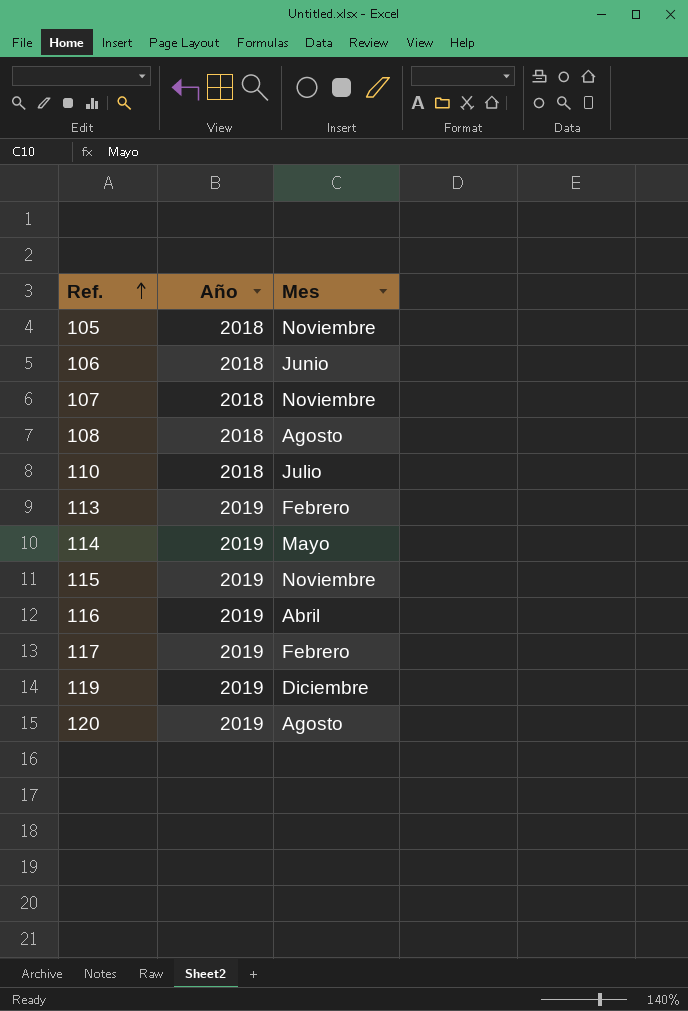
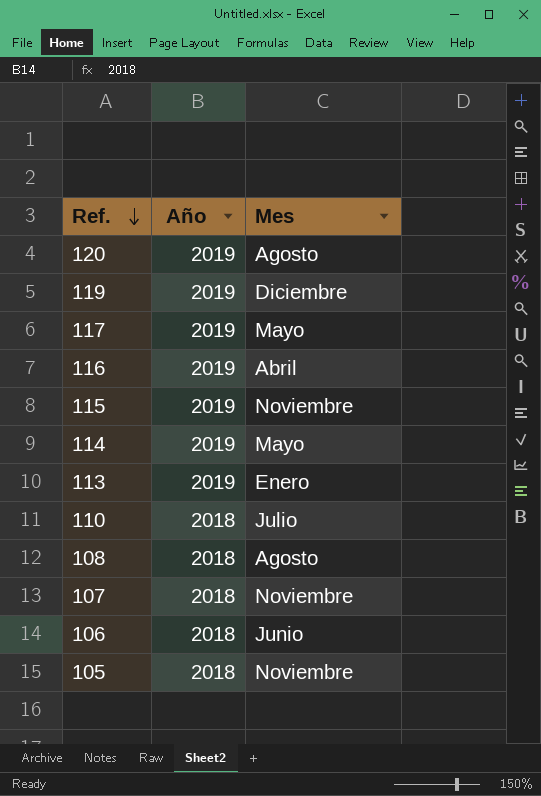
row order: Ref. ascending -> Ref. descending
117 | Mes: Febrero -> Mayo
113 | Mes: Febrero -> Enero

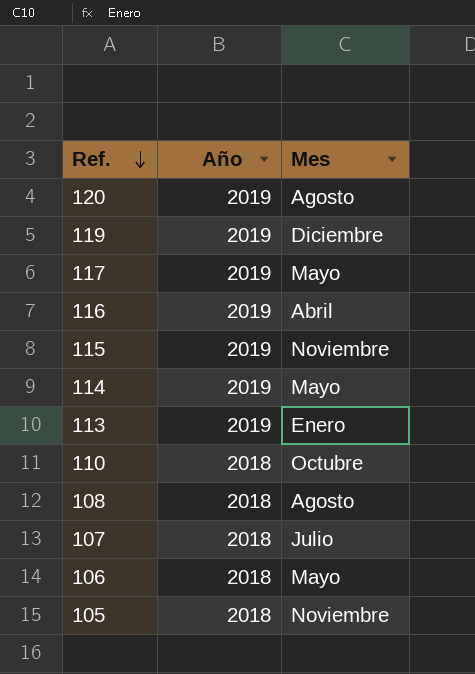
110 | Mes: Julio -> Octubre
107 | Mes: Noviembre -> Julio
106 | Mes: Junio -> Mayo

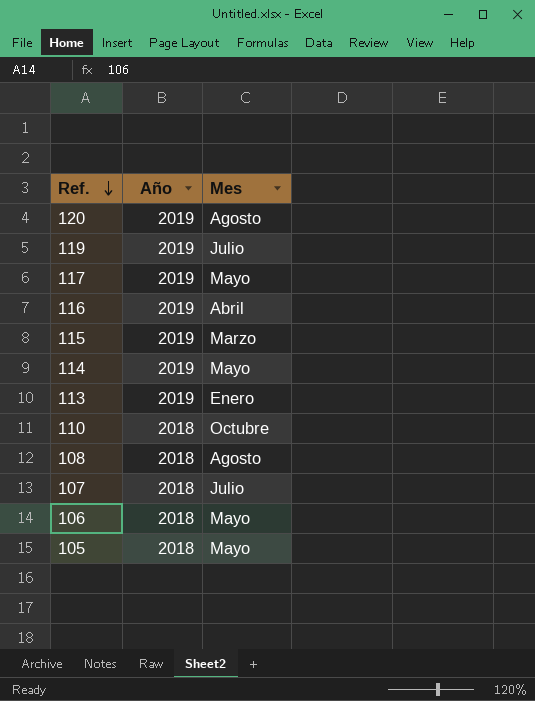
119 | Mes: Diciembre -> Julio
115 | Mes: Noviembre -> Marzo
105 | Mes: Noviembre -> Mayo

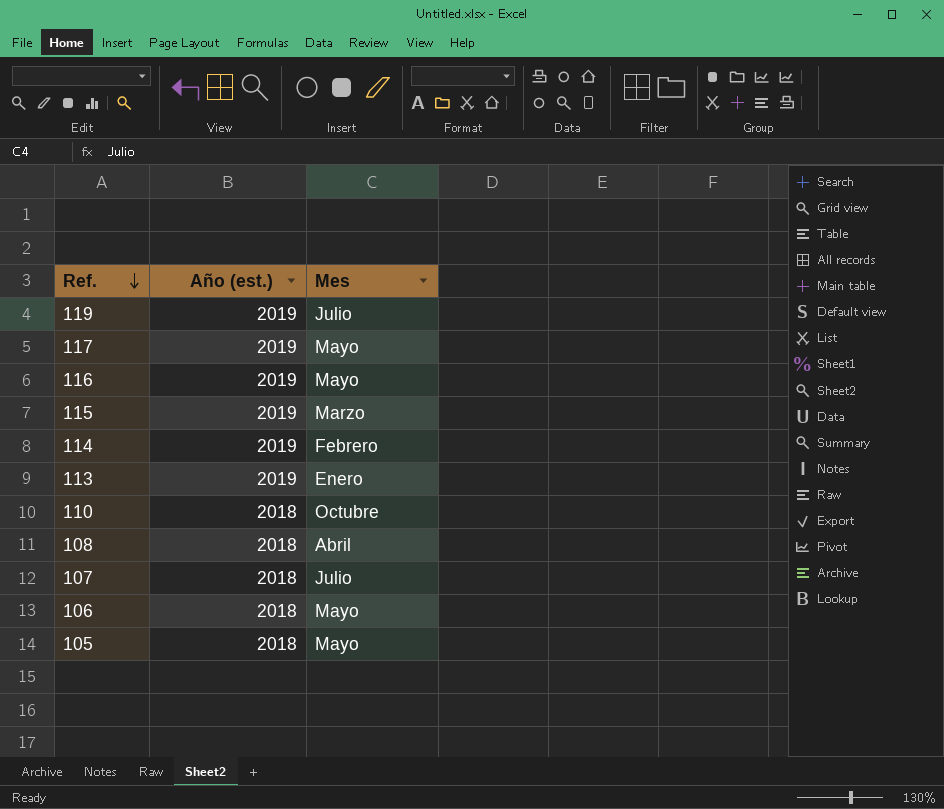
column name: Año -> Año (est.)
row 120: 2019 | Agosto -> none
116 | Mes: Abril -> Mayo
114 | Mes: Mayo -> Febrero
108 | Mes: Agosto -> Abril

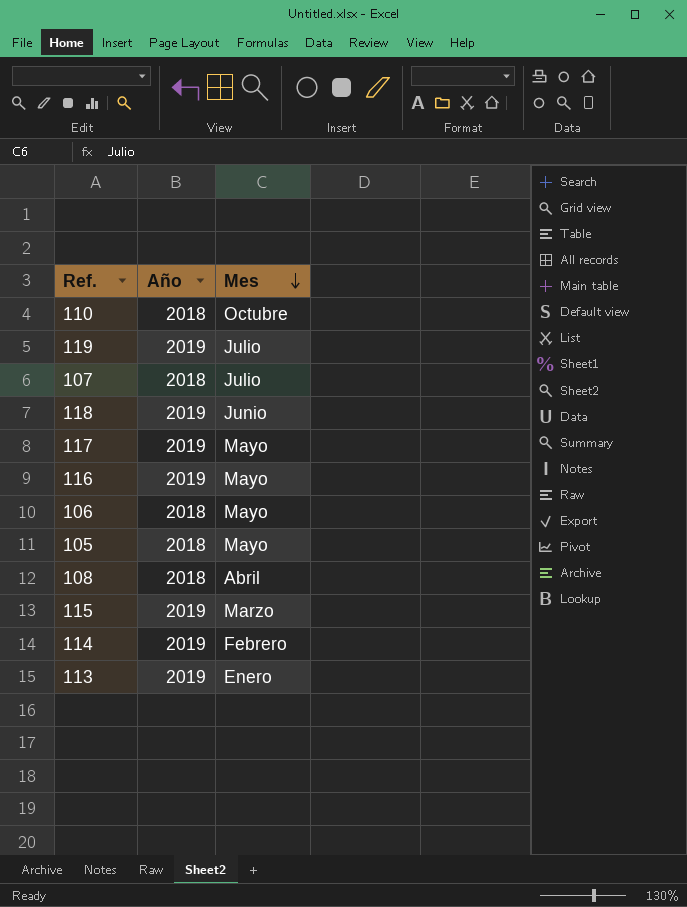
row order: Ref. descending -> Mes descending
column name: Año (est.) -> Año
row 118: none -> 2019 | Junio

